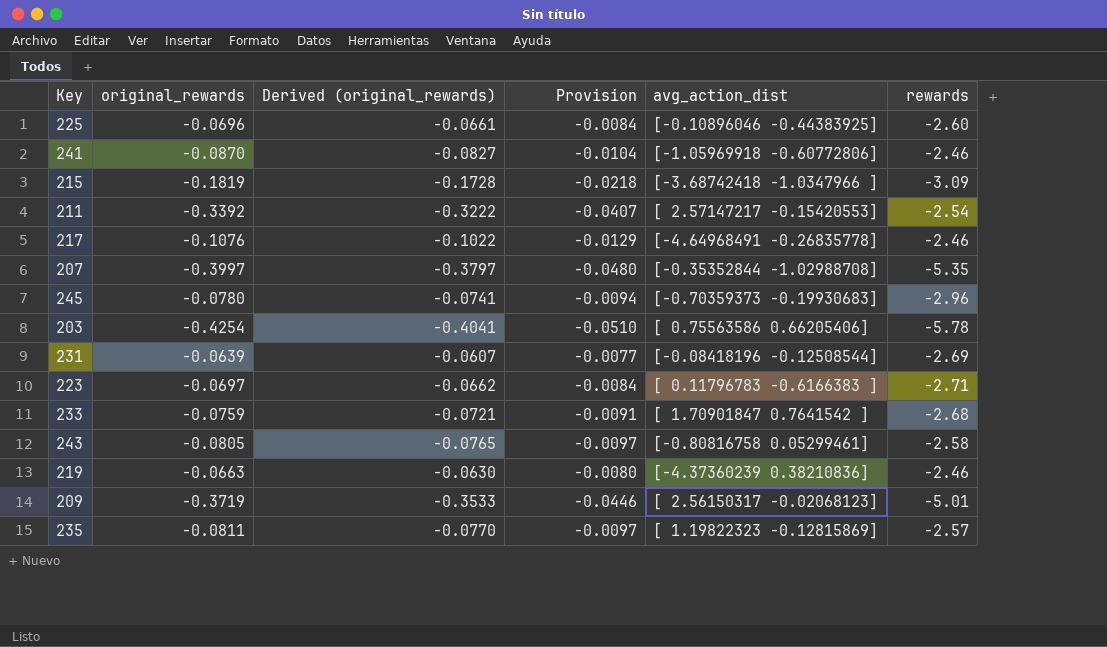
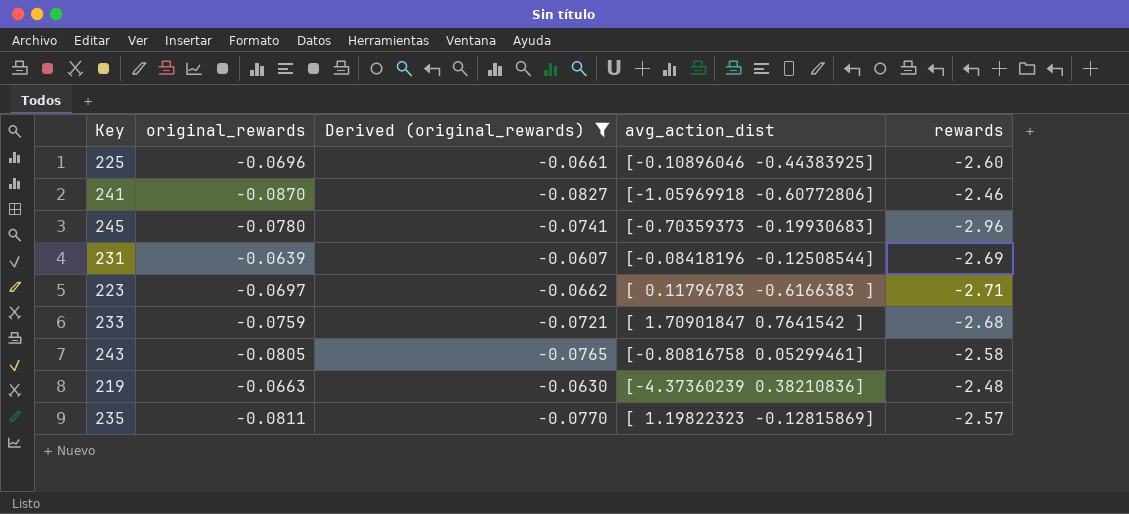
filter: none -> Derived (original_rewards) >= -0.0827
column Provision | formula: [original_rewards] * 0.12 -> none
219 | rewards: -2.46 -> -2.48

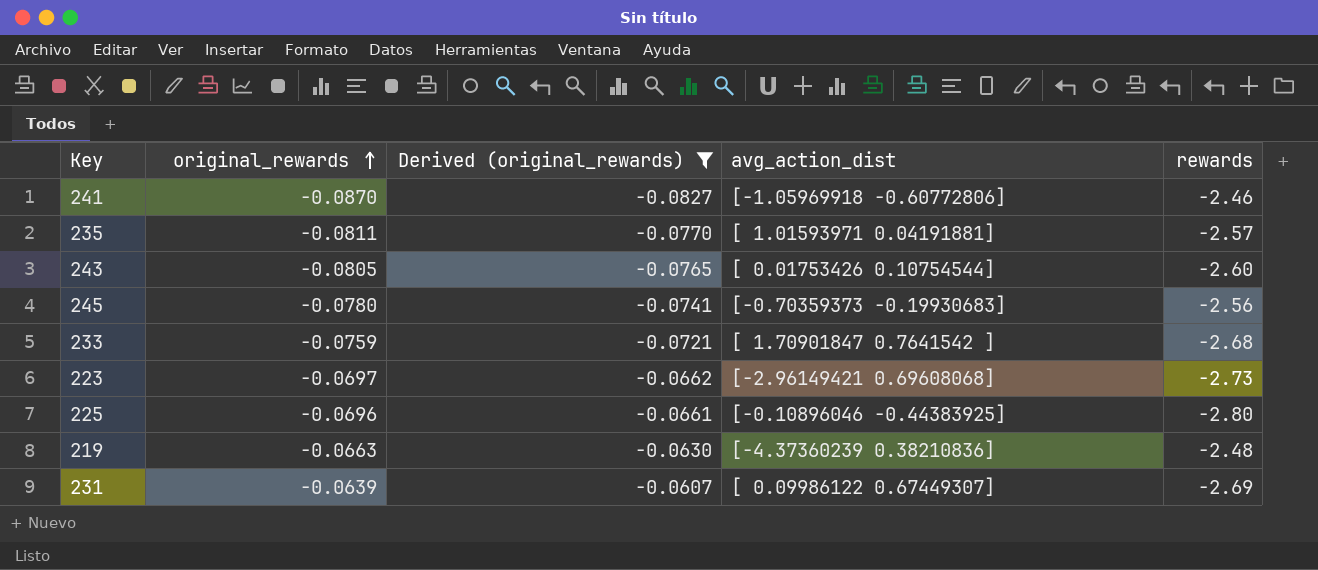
row order: none -> original_rewards ascending
235 | avg_action_dist: [ 1.19822323 -0.12815869] -> [ 1.01593971 0.04191881]
243 | avg_action_dist: [-0.80816758 0.05299461] -> [ 0.01753426 0.10754544]
243 | rewards: -2.58 -> -2.60
245 | rewards: -2.96 -> -2.56
223 | avg_action_dist: [ 0.11796783 -0.6166383 ] -> [-2.96149421 0.69608068]
223 | rewards: -2.71 -> -2.73
225 | rewards: -2.60 -> -2.80
231 | avg_action_dist: [-0.08418196 -0.12508544] -> [ 0.09986122 0.67449307]

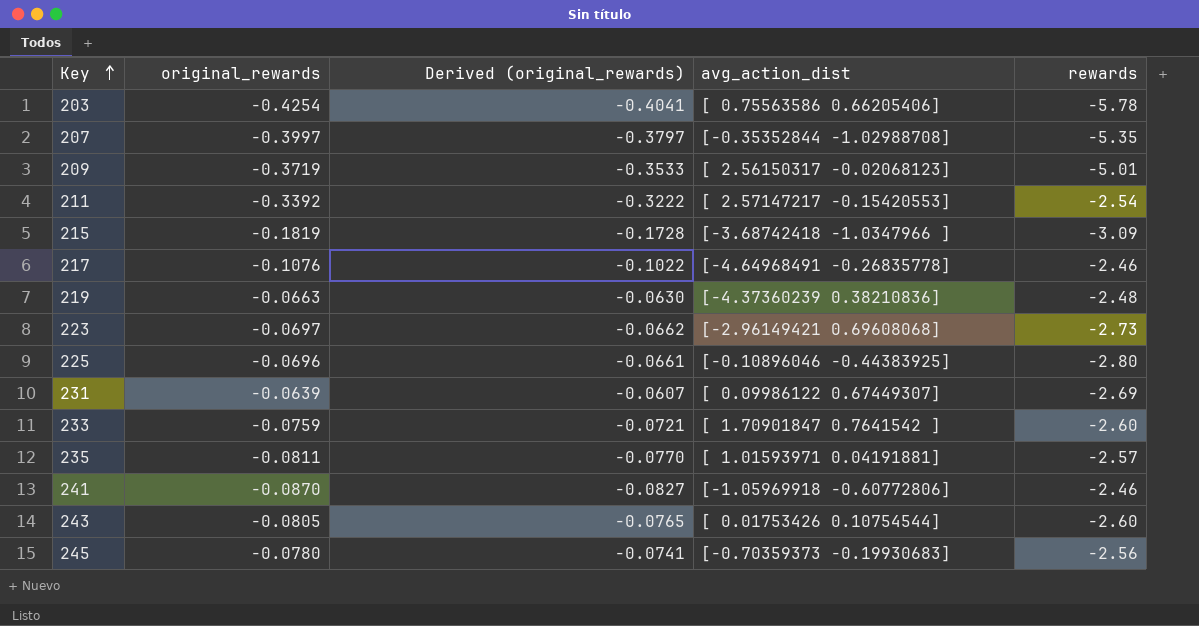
filter: Derived (original_rewards) >= -0.0827 -> none
row order: original_rewards ascending -> Key ascending
233 | rewards: -2.68 -> -2.60

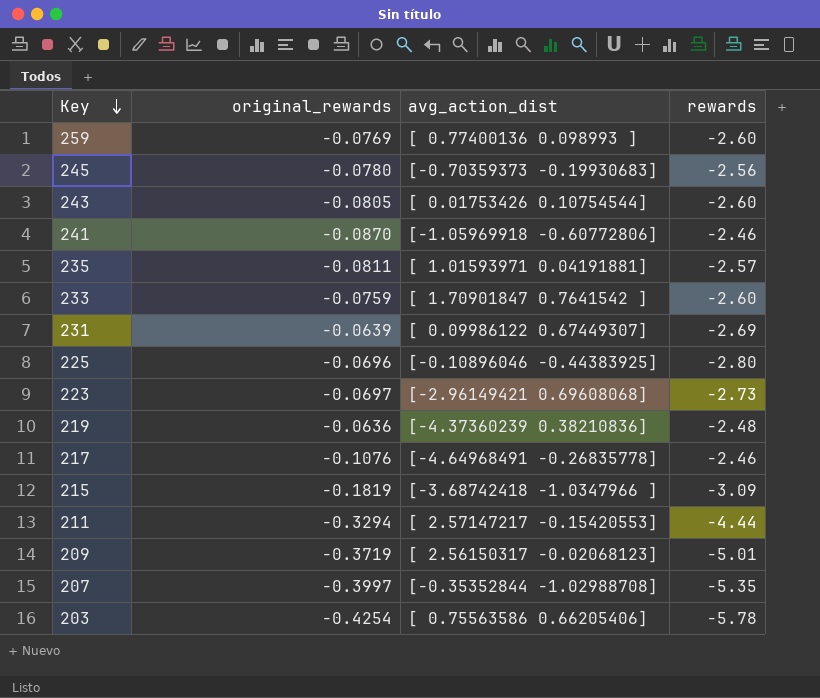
row order: Key ascending -> Key descending
column Derived (original_rewards) | formula: [original_rewards] * 0.95 -> none
row 259: none -> -0.0769 | [ 0.77400136 0.098993 ] | -2.60
219 | original_rewards: -0.0663 -> -0.0636
211 | original_rewards: -0.3392 -> -0.3294
211 | rewards: -2.54 -> -4.44

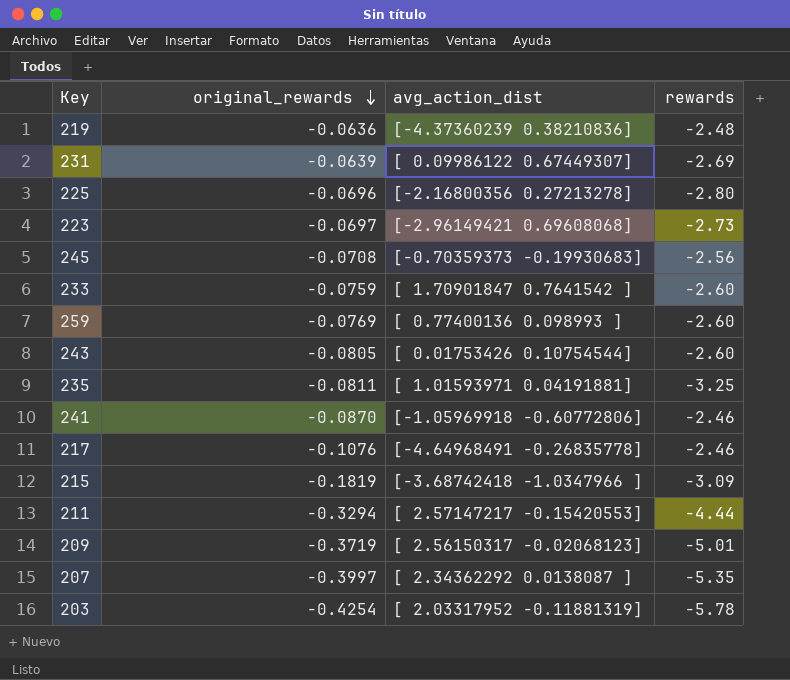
row order: Key descending -> original_rewards descending
225 | avg_action_dist: [-0.10896046 -0.44383925] -> [-2.16800356 0.27213278]
245 | original_rewards: -0.0780 -> -0.0708
235 | rewards: -2.57 -> -3.25
207 | avg_action_dist: [-0.35352844 -1.02988708] -> [ 2.34362292 0.0138087 ]
203 | avg_action_dist: [ 0.75563586 0.66205406] -> [ 2.03317952 -0.11881319]

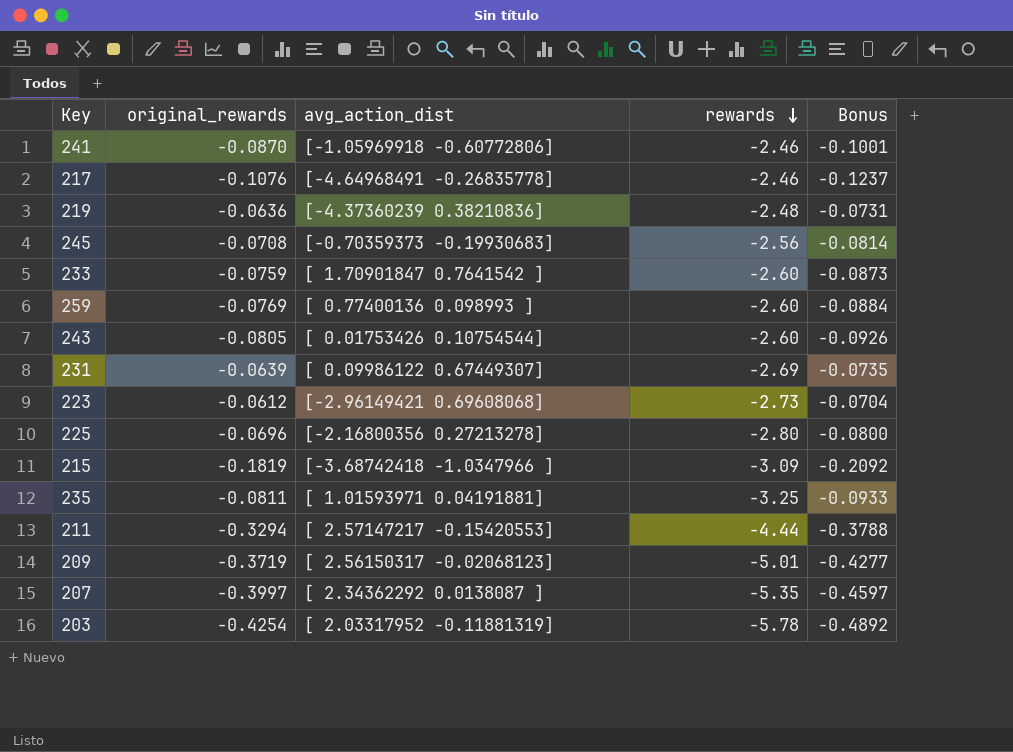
row order: original_rewards descending -> rewards descending
column Bonus | formula: none -> [original_rewards] * 1.15
223 | original_rewards: -0.0697 -> -0.0612

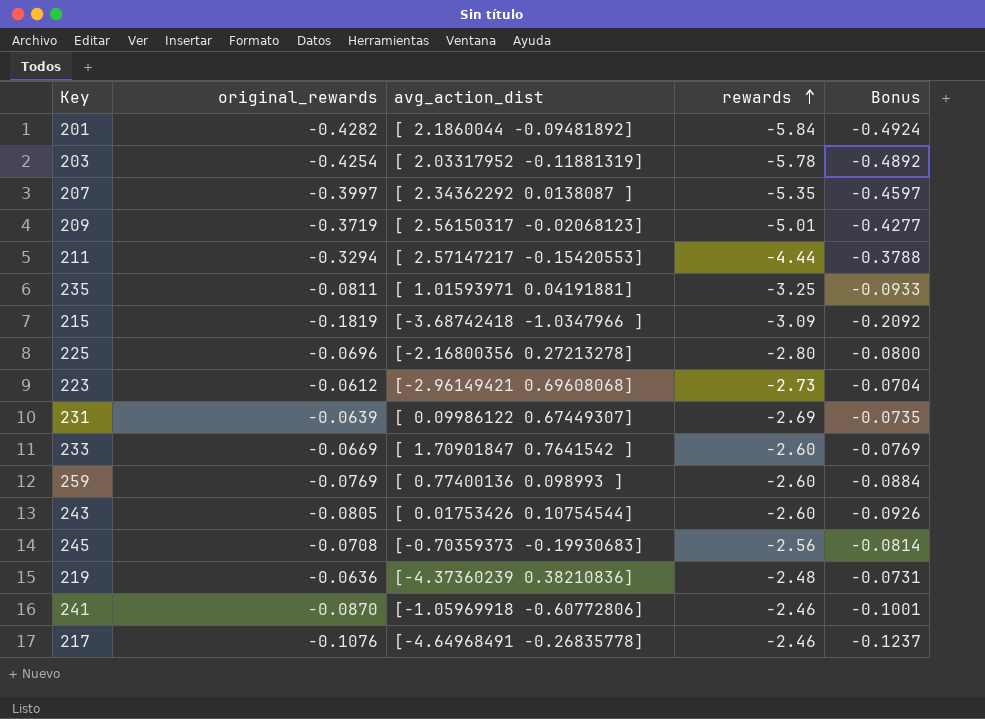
row order: rewards descending -> rewards ascending
row 201: none -> -0.4282 | [ 2.1860044 -0.09481892] | -5.84 | -0.4924
233 | original_rewards: -0.0759 -> -0.0669
233 | Bonus: -0.0873 -> -0.0769

